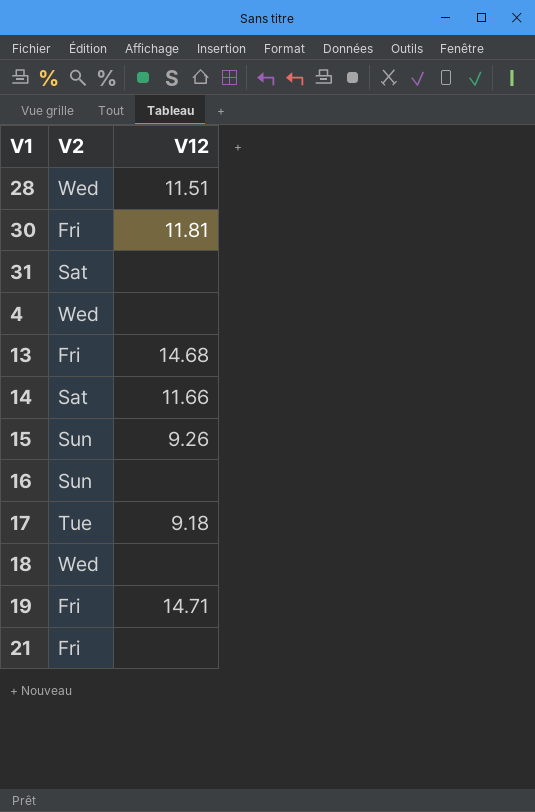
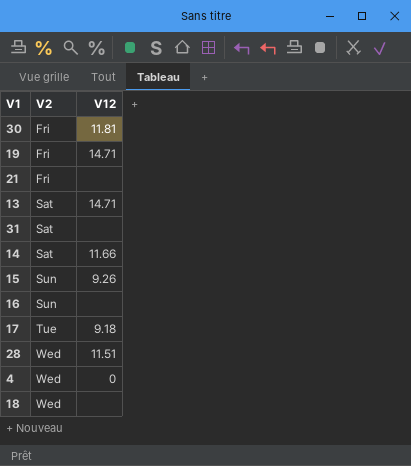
row order: none -> V2 ascending
13 | V2: Fri -> Sat
13 | V12: 14.68 -> 14.71
4 | V12: none -> 0

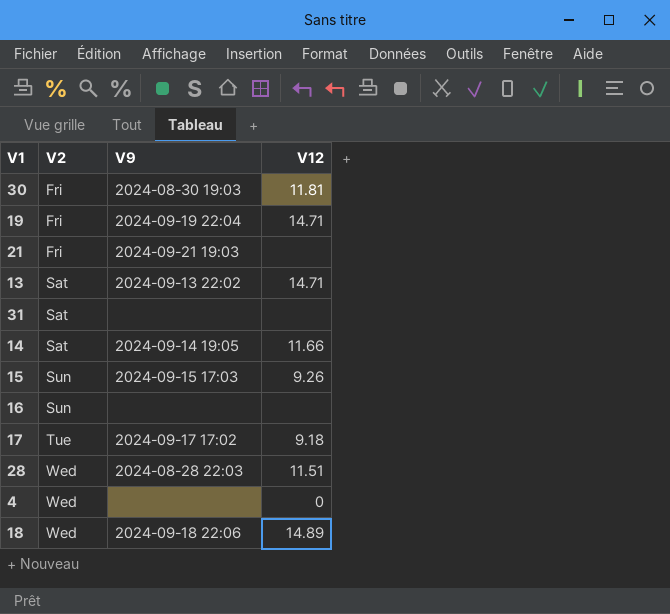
column V9 | position: none -> 3
18 | V12: none -> 14.89

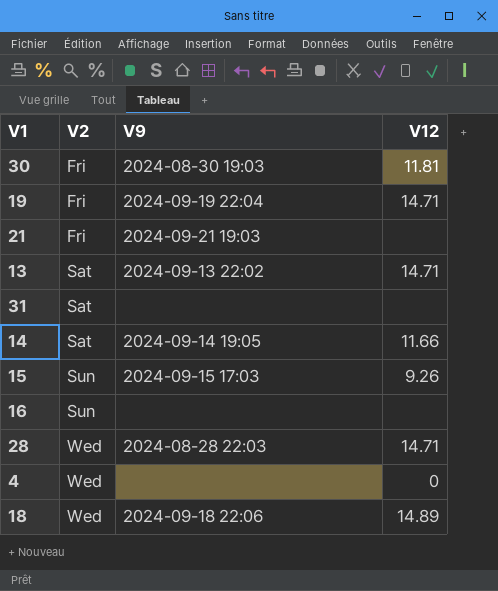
row 17: Tue | 2024-09-17 17:02 | 9.18 -> none
28 | V12: 11.51 -> 14.71

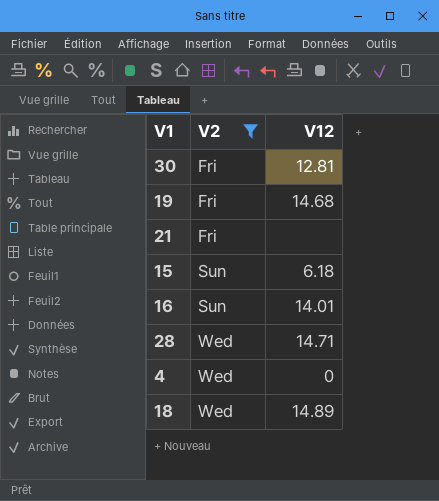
filter: none -> V2 != Sat
column V9 | position: 3 -> none
30 | V12: 11.81 -> 12.81
19 | V12: 14.71 -> 14.68
15 | V12: 9.26 -> 6.18
16 | V12: none -> 14.01

